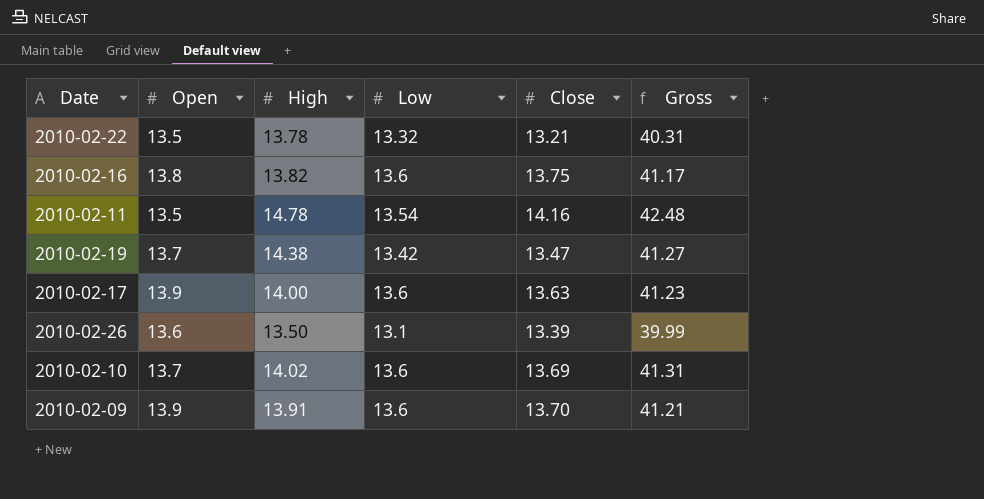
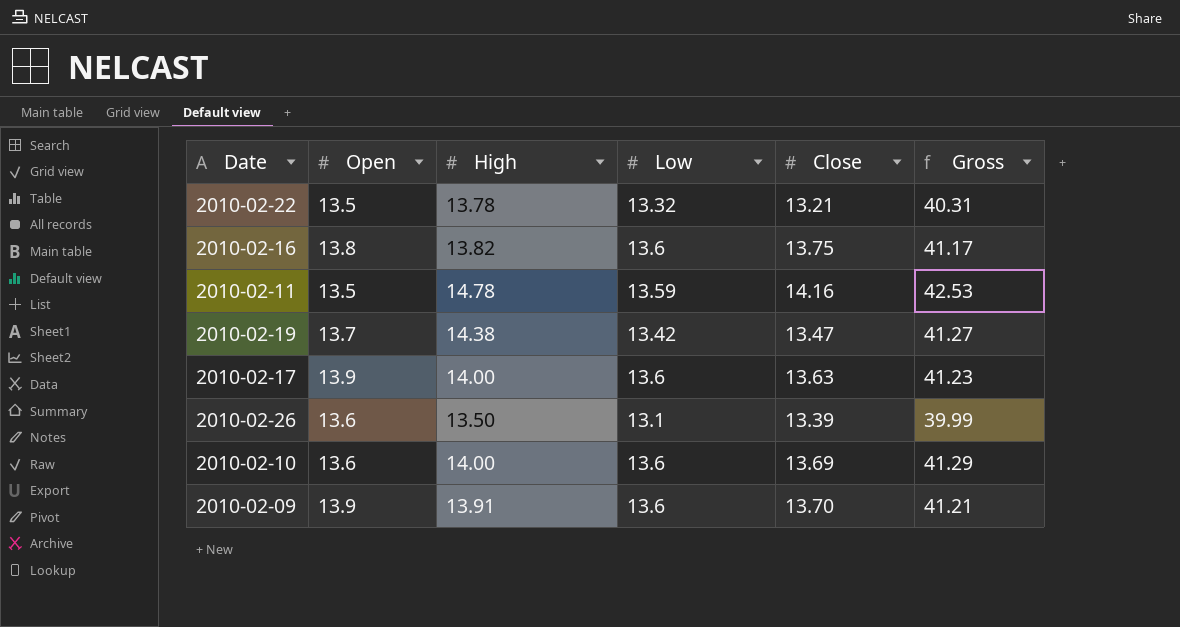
2010-02-11 | Low: 13.54 -> 13.59
2010-02-11 | Gross: 42.48 -> 42.53
2010-02-10 | Open: 13.7 -> 13.6
2010-02-10 | High: 14.02 -> 14.00
2010-02-10 | Gross: 41.31 -> 41.29

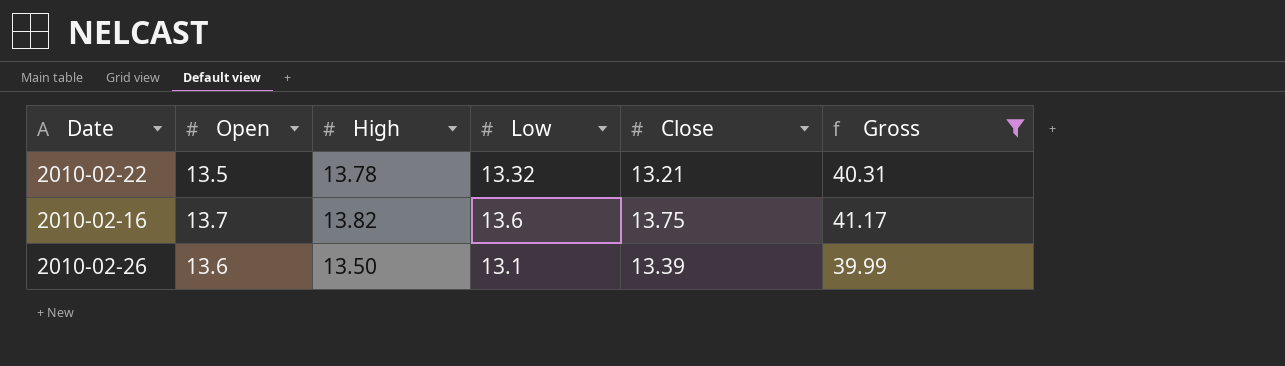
filter: none -> Gross <= 41.17
2010-02-16 | Open: 13.8 -> 13.7

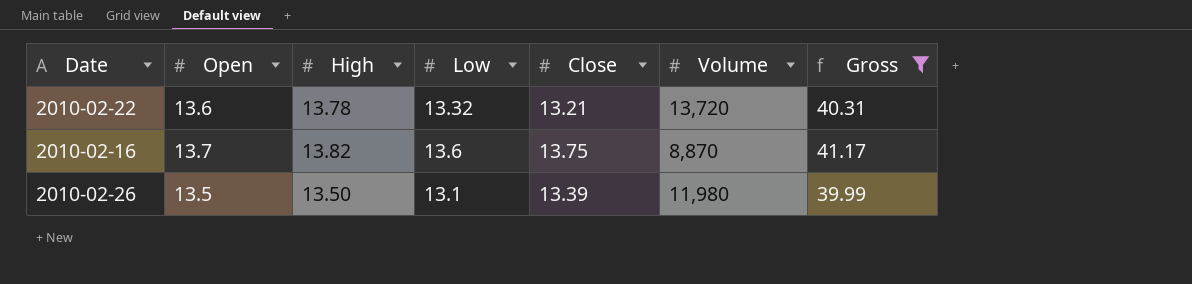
column Volume | position: none -> 6
2010-02-22 | Open: 13.5 -> 13.6
2010-02-26 | Open: 13.6 -> 13.5

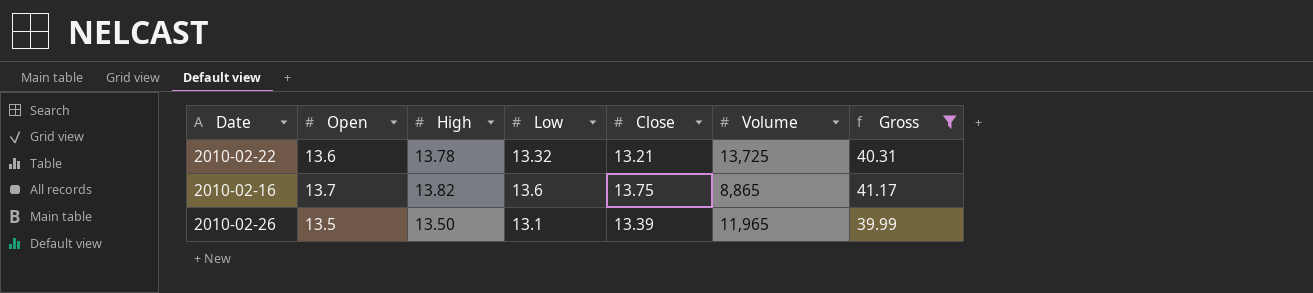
2010-02-22 | Volume: 13,720 -> 13,725
2010-02-16 | Volume: 8,870 -> 8,865
2010-02-26 | Volume: 11,980 -> 11,965

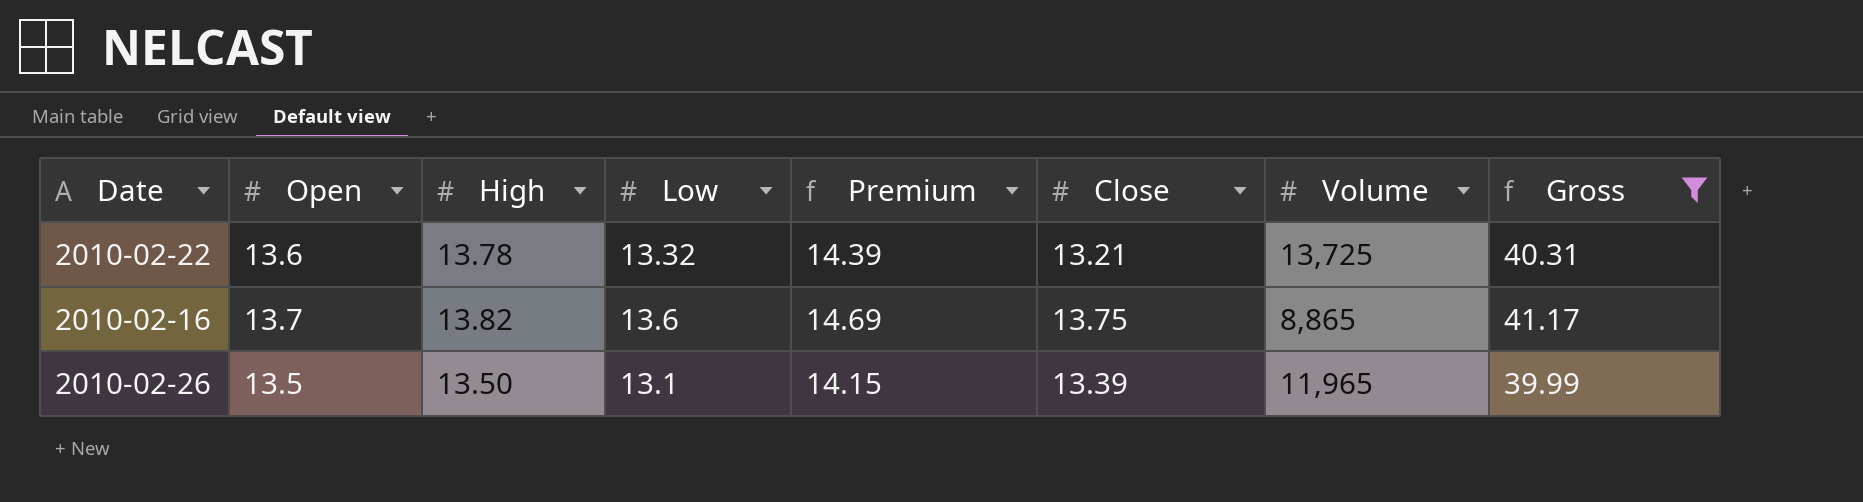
column Premium | formula: none -> [Low] * 1.08

